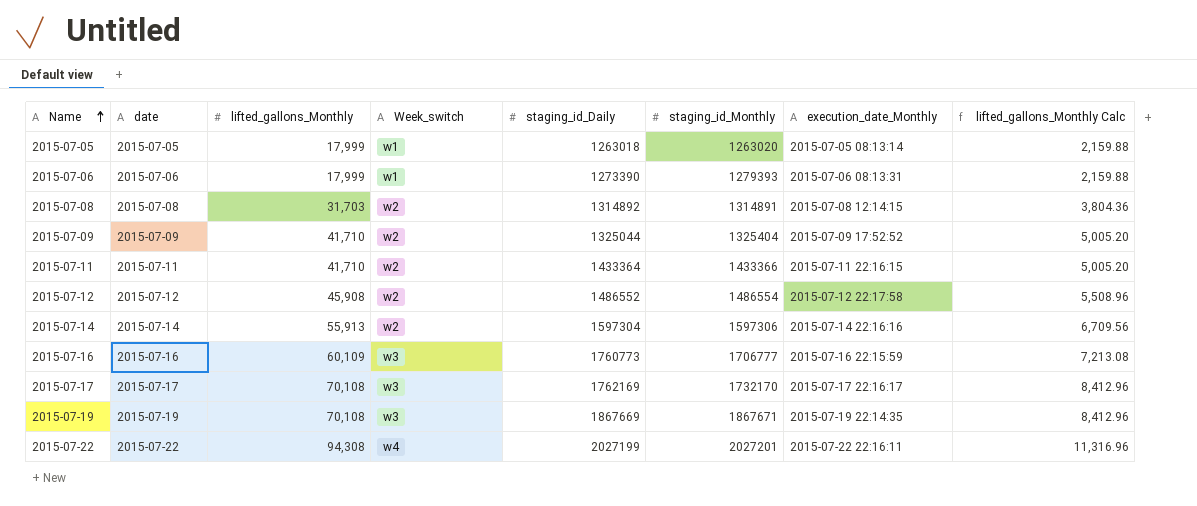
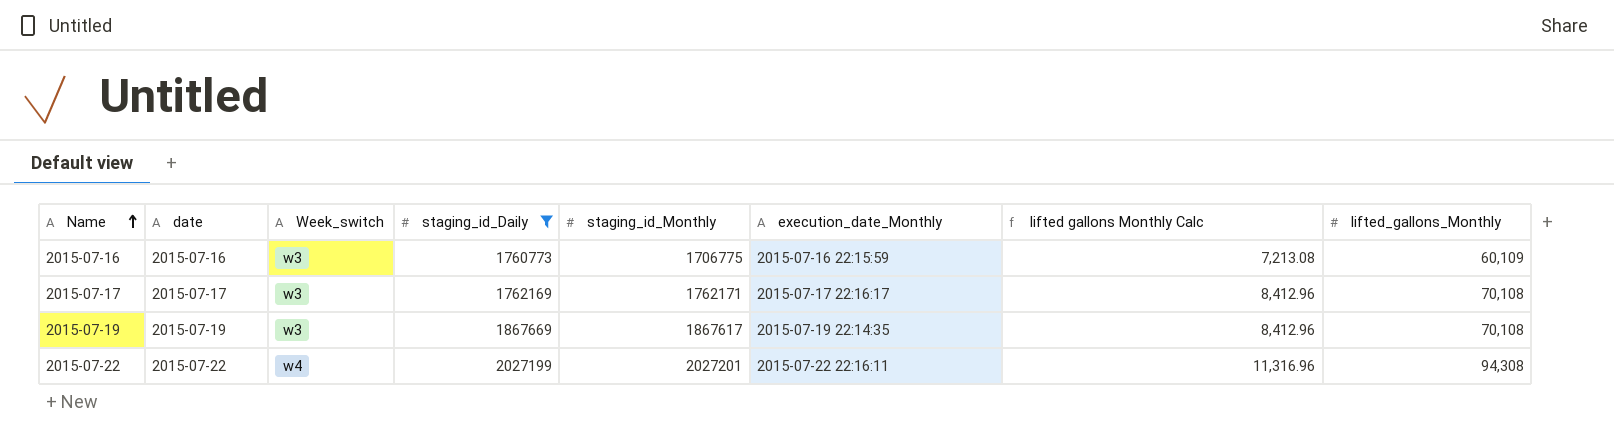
filter: none -> staging_id_Daily >= 1760773
column name: lifted_gallons_Monthly Calc -> lifted gallons Monthly Calc
column lifted_gallons_Monthly | position: 3 -> 8
2015-07-16 | staging_id_Monthly: 1706777 -> 1706775
2015-07-17 | staging_id_Monthly: 1732170 -> 1762171
2015-07-19 | staging_id_Monthly: 1867671 -> 1867617

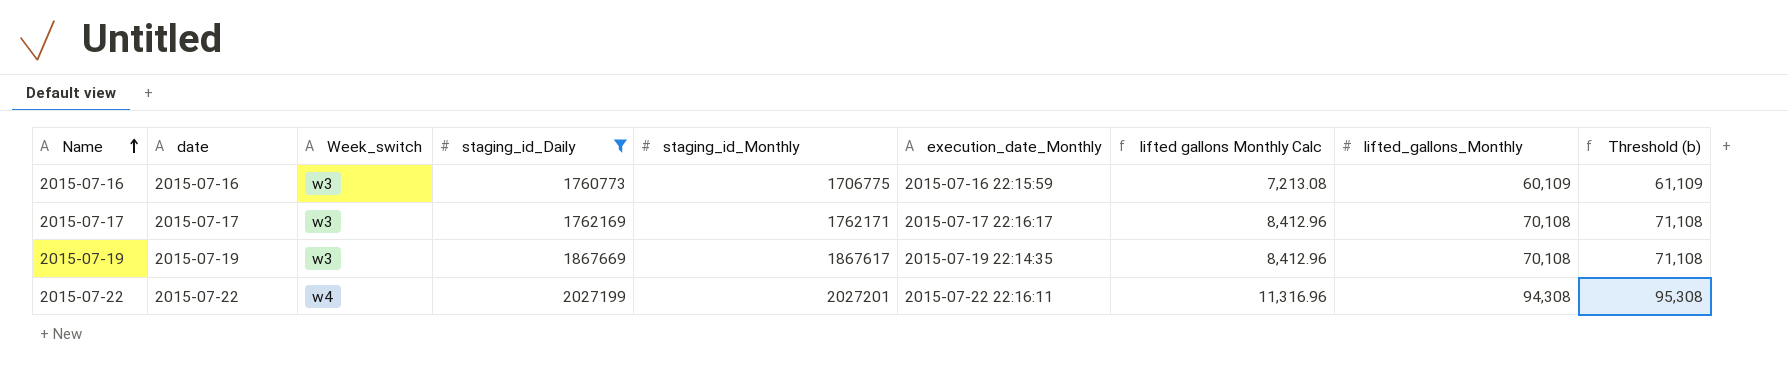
column Threshold (b) | formula: none -> [lifted_gallons_Monthly] + 1000

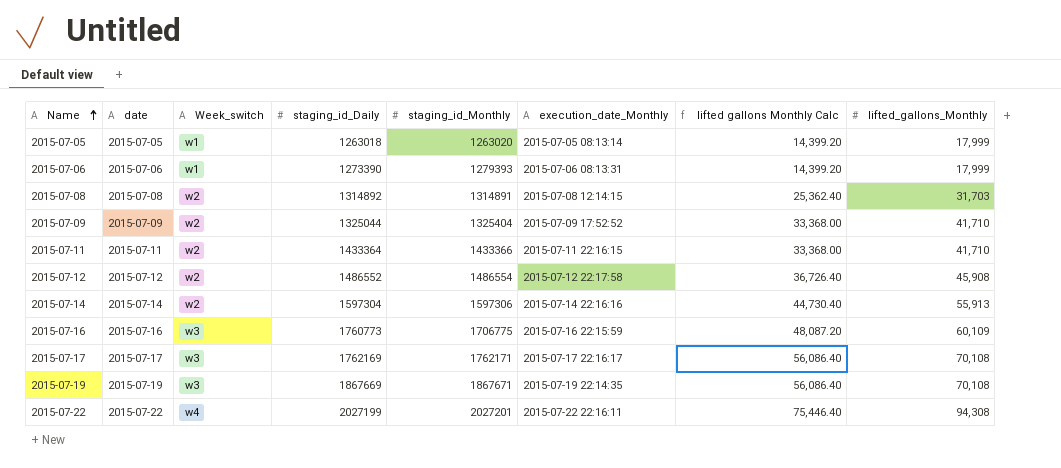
filter: staging_id_Daily >= 1760773 -> none
column Threshold (b) | formula: [lifted_gallons_Monthly] + 1000 -> none
column lifted gallons Monthly Calc | formula: [lifted_gallons_Monthly] * 0.12 -> [lifted_gallons_Monthly] * 0.8
2015-07-19 | staging_id_Monthly: 1867617 -> 1867671

